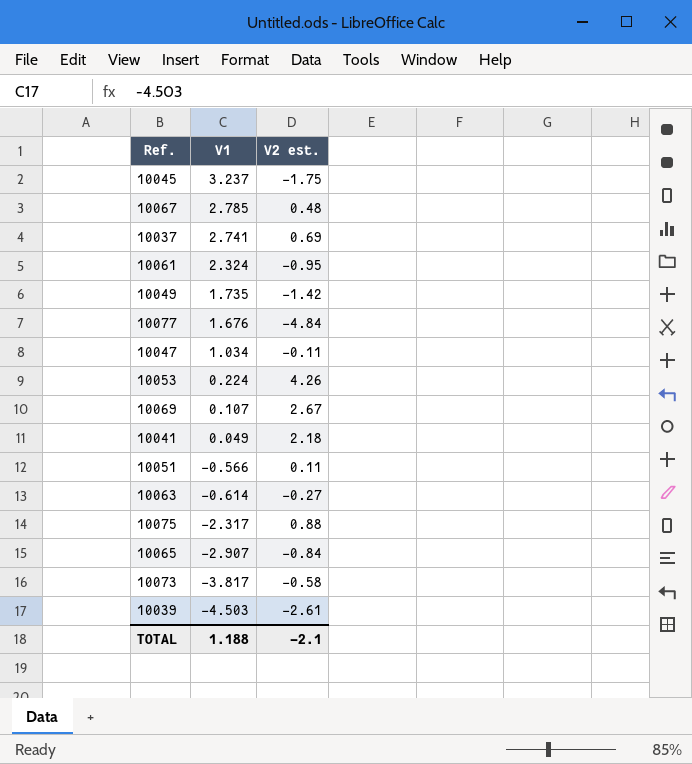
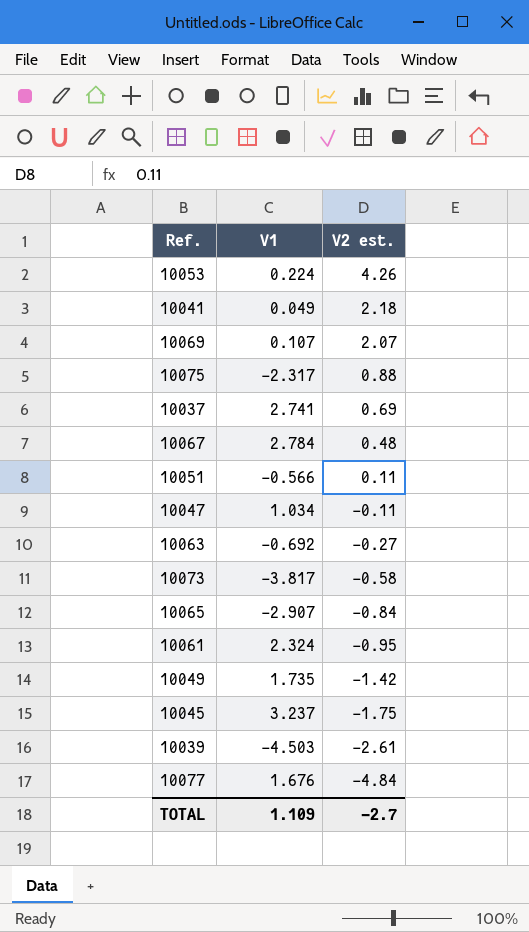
row order: V1 descending -> V2 est. descending
10069 | V2 est.: 2.67 -> 2.07
10067 | V1: 2.785 -> 2.784
10063 | V1: -0.614 -> -0.692
TOTAL | V1: 1.188 -> 1.109
TOTAL | V2 est.: -2.1 -> -2.7

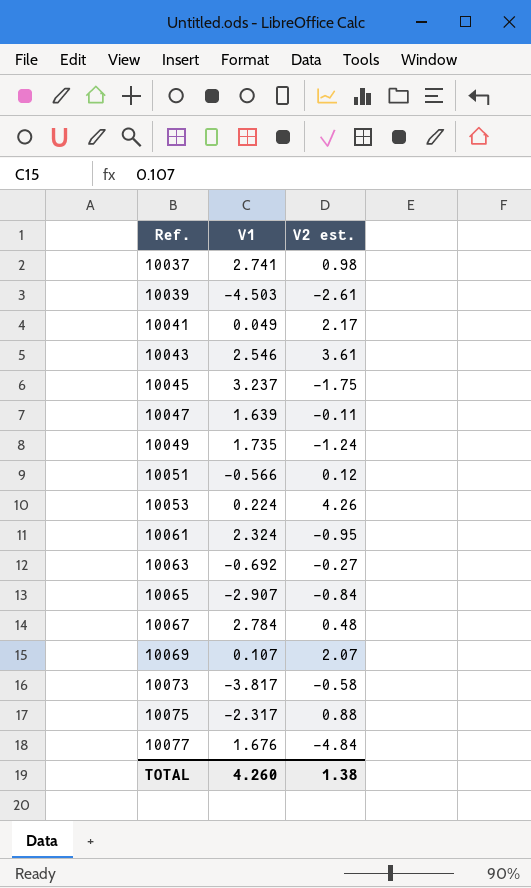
row order: V2 est. descending -> Ref. ascending
10037 | V2 est.: 0.69 -> 0.98
10041 | V2 est.: 2.18 -> 2.17
row 10043: none -> 2.546 | 3.61
10047 | V1: 1.034 -> 1.639
10049 | V2 est.: -1.42 -> -1.24
10051 | V2 est.: 0.11 -> 0.12
TOTAL | V1: 1.109 -> 4.260
TOTAL | V2 est.: -2.7 -> 1.38

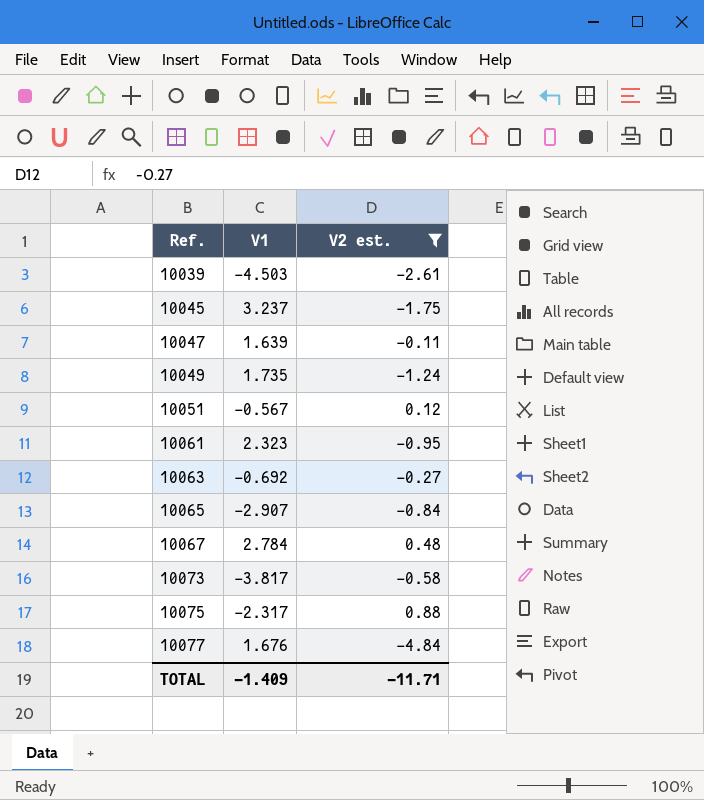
filter: none -> V2 est. <= 0.88
10051 | V1: -0.566 -> -0.567
10061 | V1: 2.324 -> 2.323
TOTAL | V1: 4.260 -> -1.409
TOTAL | V2 est.: 1.38 -> -11.71

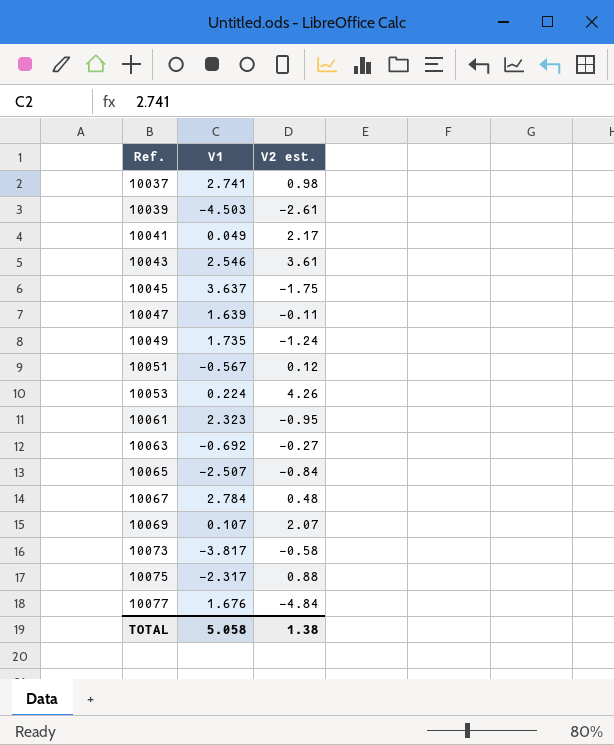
filter: V2 est. <= 0.88 -> none
10045 | V1: 3.237 -> 3.637
10065 | V1: -2.907 -> -2.507
TOTAL | V1: -1.409 -> 5.058
TOTAL | V2 est.: -11.71 -> 1.38

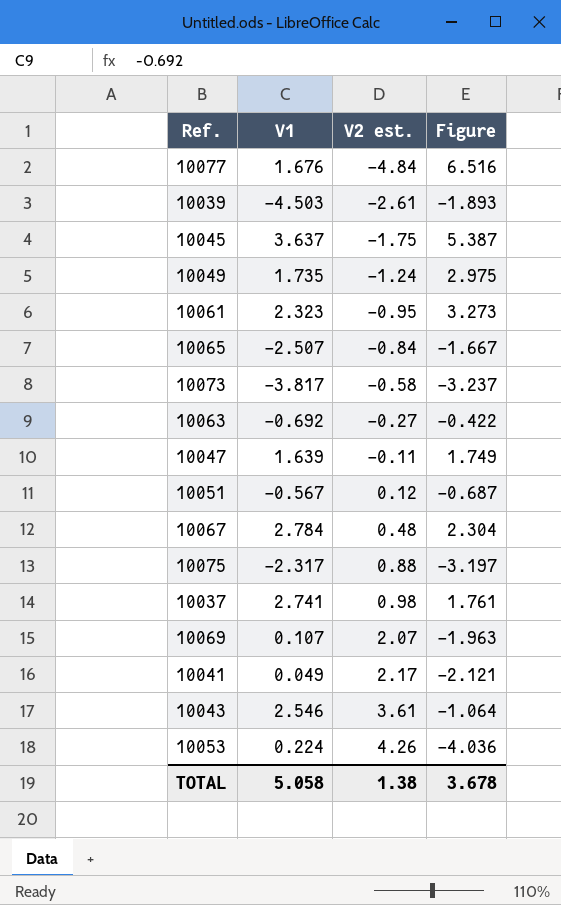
row order: Ref. ascending -> V2 est. ascending
column Figure | formula: none -> [V1] - [V2 est.]

